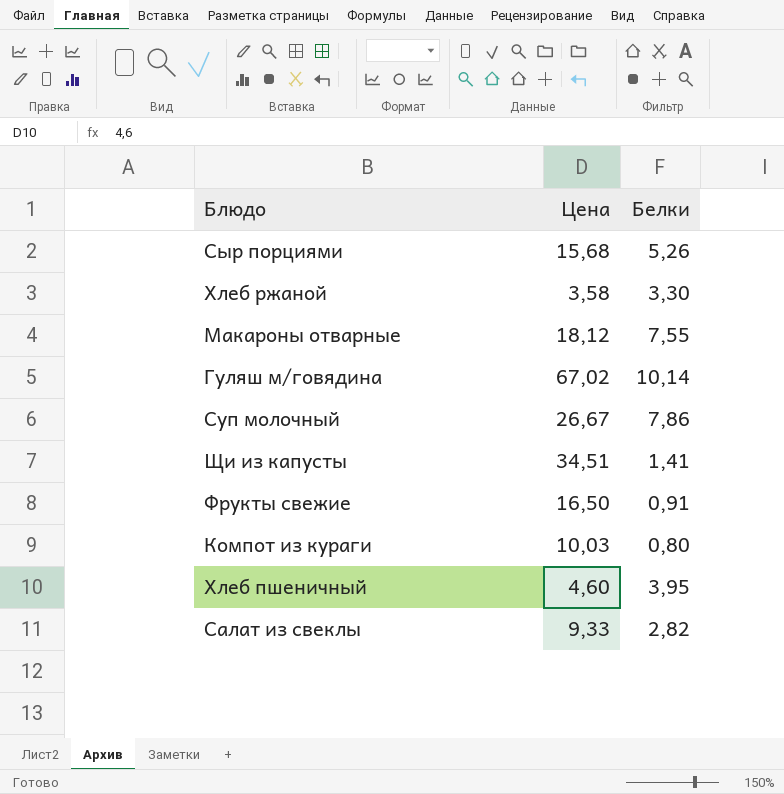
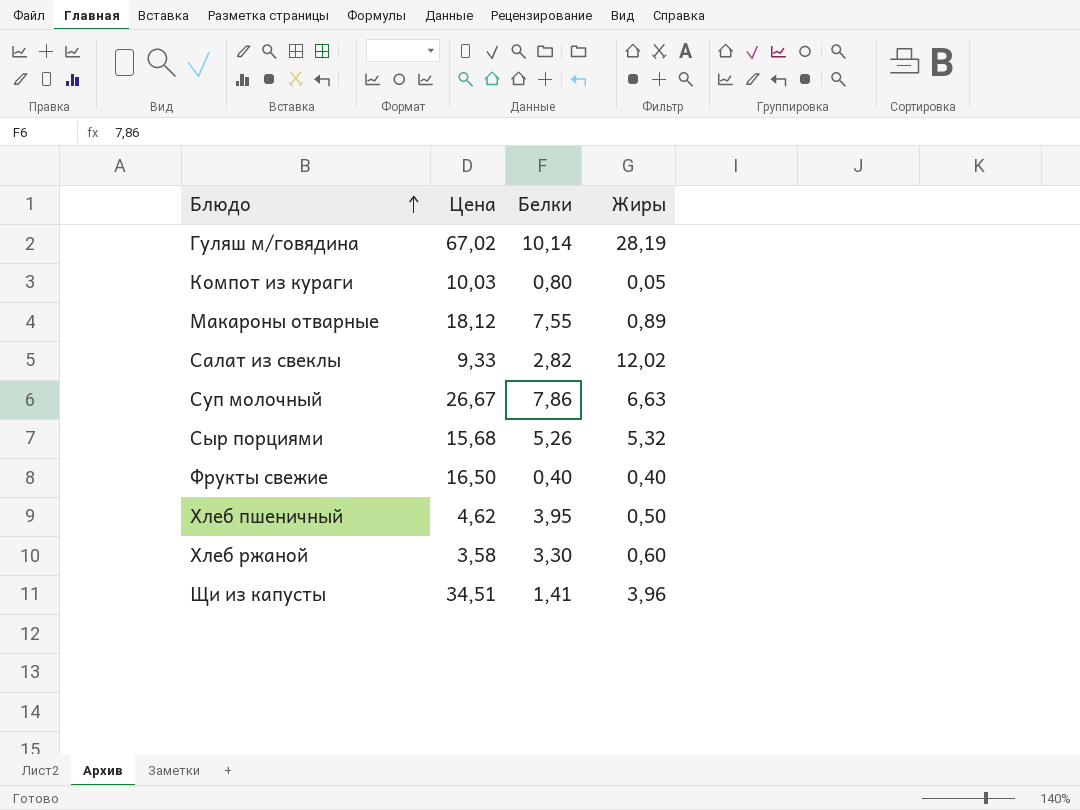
row order: none -> Блюдо ascending
column Жиры | position: none -> 4
Фрукты свежие | Белки: 0,91 -> 0,40
Хлеб пшеничный | Цена: 4,60 -> 4,62

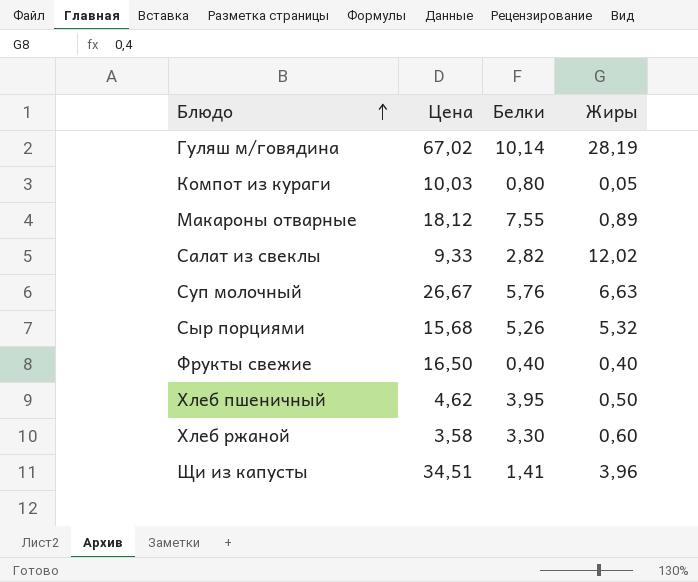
Суп молочный | Белки: 7,86 -> 5,76

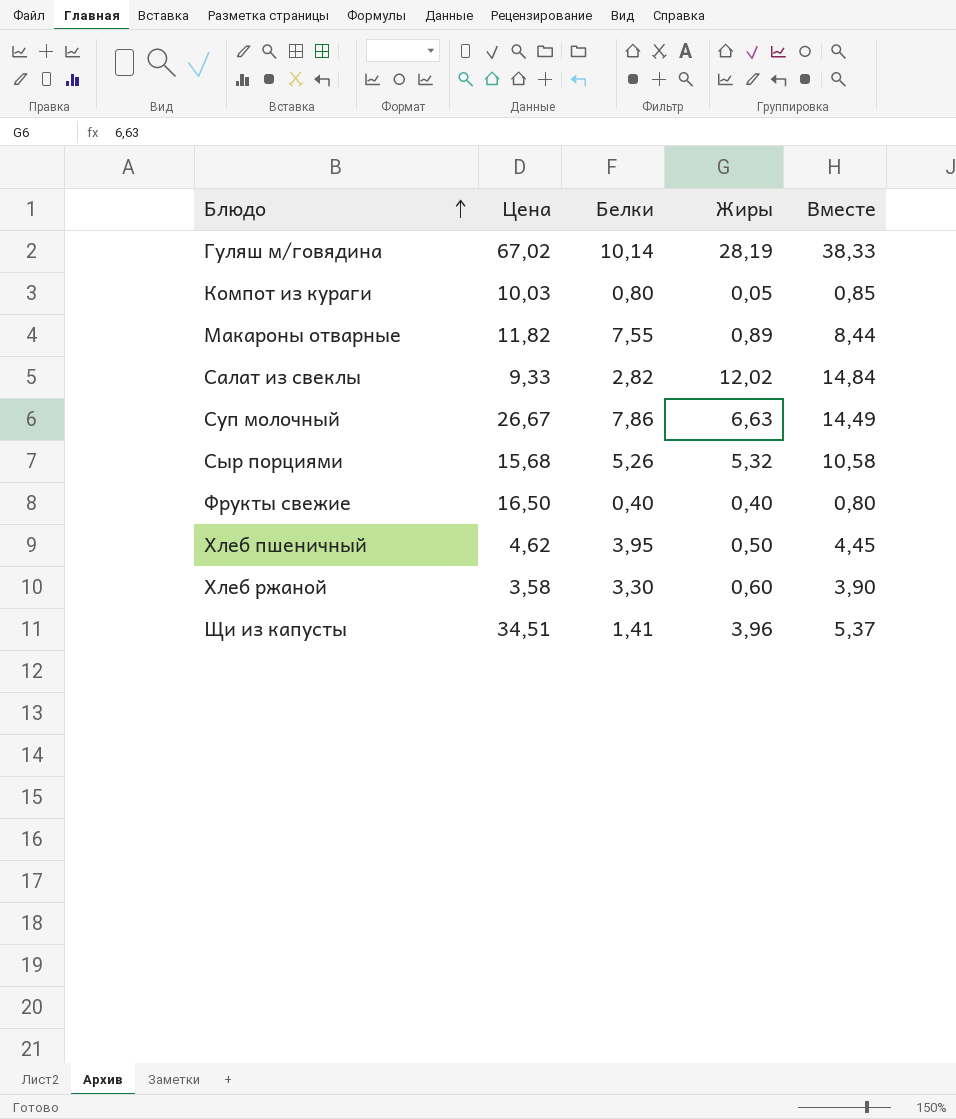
column Вместе | formula: none -> [Белки] + [Жиры]
Макароны отварные | Цена: 18,12 -> 11,82
Суп молочный | Белки: 5,76 -> 7,86

